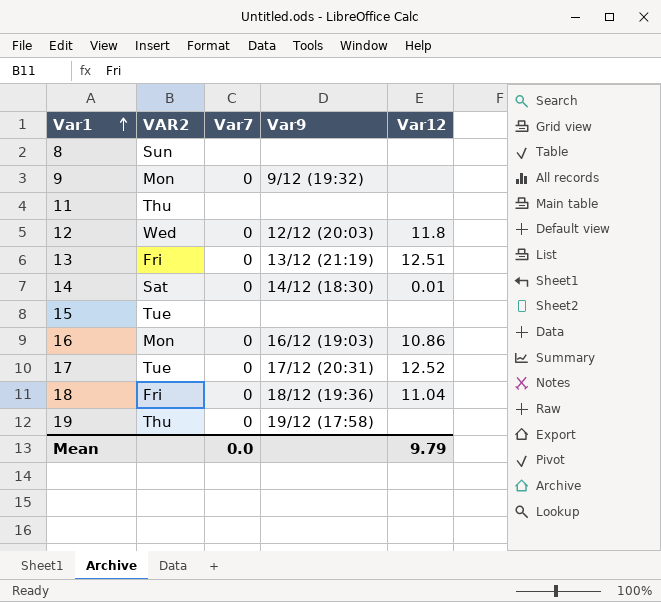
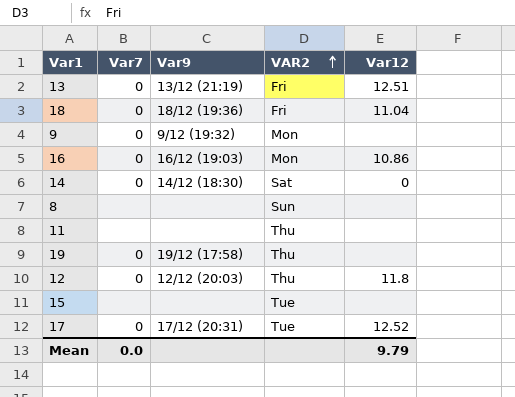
row order: Var1 ascending -> VAR2 ascending
column VAR2 | position: 2 -> 4
14 | Var12: 0.01 -> 0
12 | VAR2: Wed -> Thu

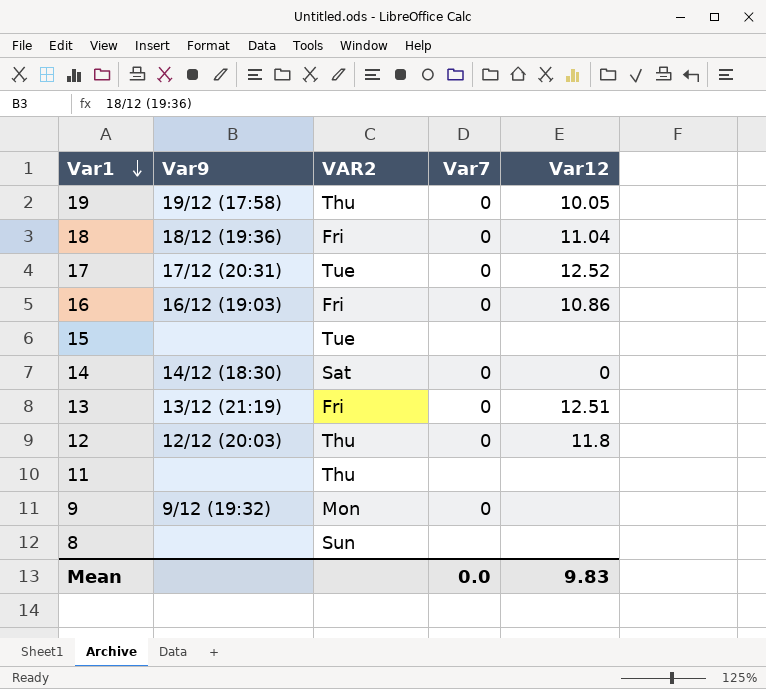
row order: VAR2 ascending -> Var1 descending
column Var7 | position: 2 -> 4
19 | Var12: none -> 10.05
16 | VAR2: Mon -> Fri
Mean | Var12: 9.79 -> 9.83

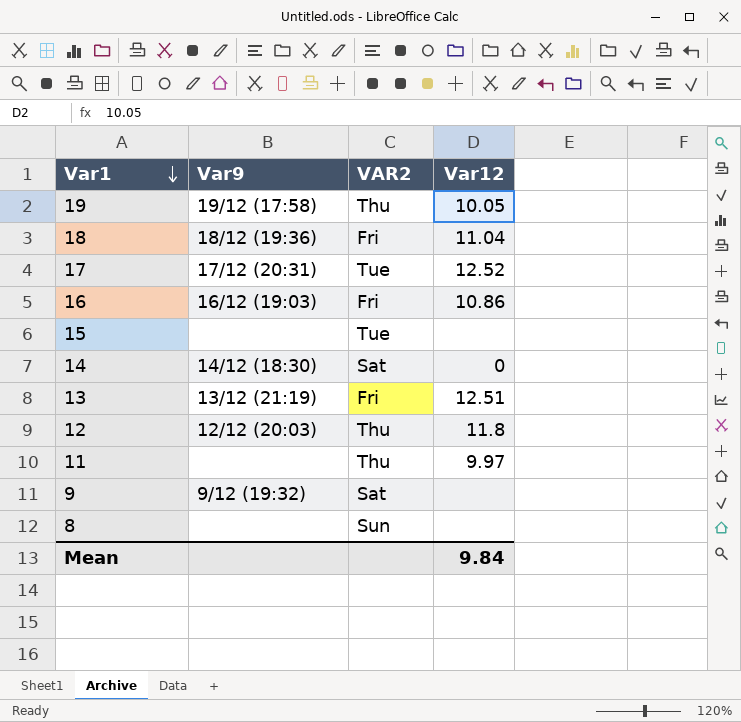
column Var7 | position: 4 -> none
11 | Var12: none -> 9.97
9 | VAR2: Mon -> Sat
Mean | Var12: 9.83 -> 9.84

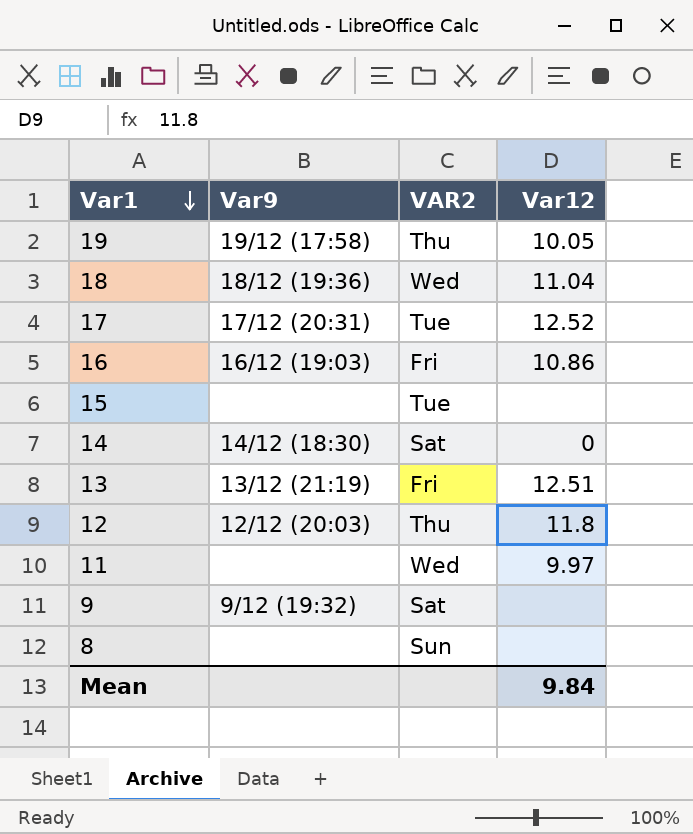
18 | VAR2: Fri -> Wed
11 | VAR2: Thu -> Wed

